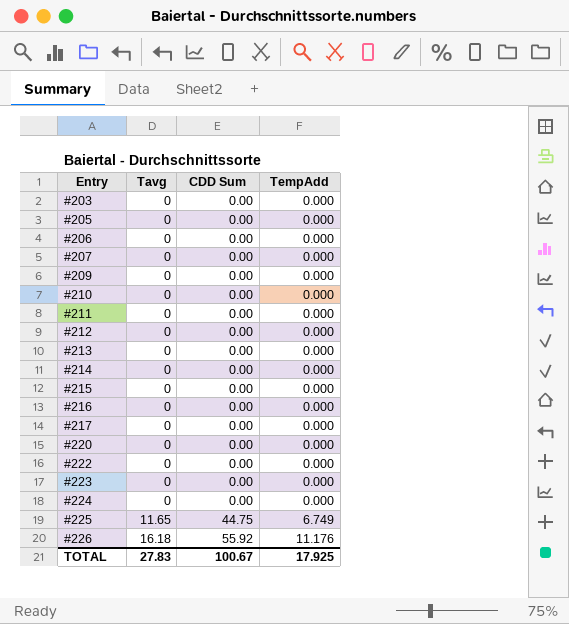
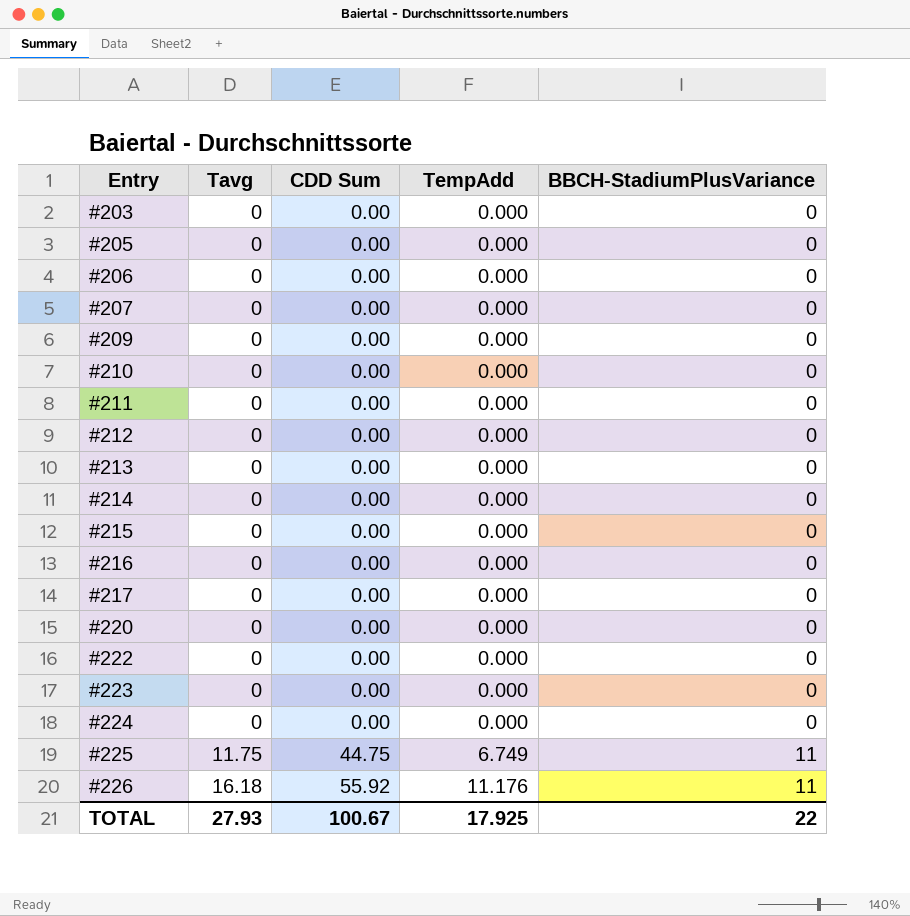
column BBCH-StadiumPlusVariance | position: none -> 5
#225 | Tavg: 11.65 -> 11.75
TOTAL | Tavg: 27.83 -> 27.93

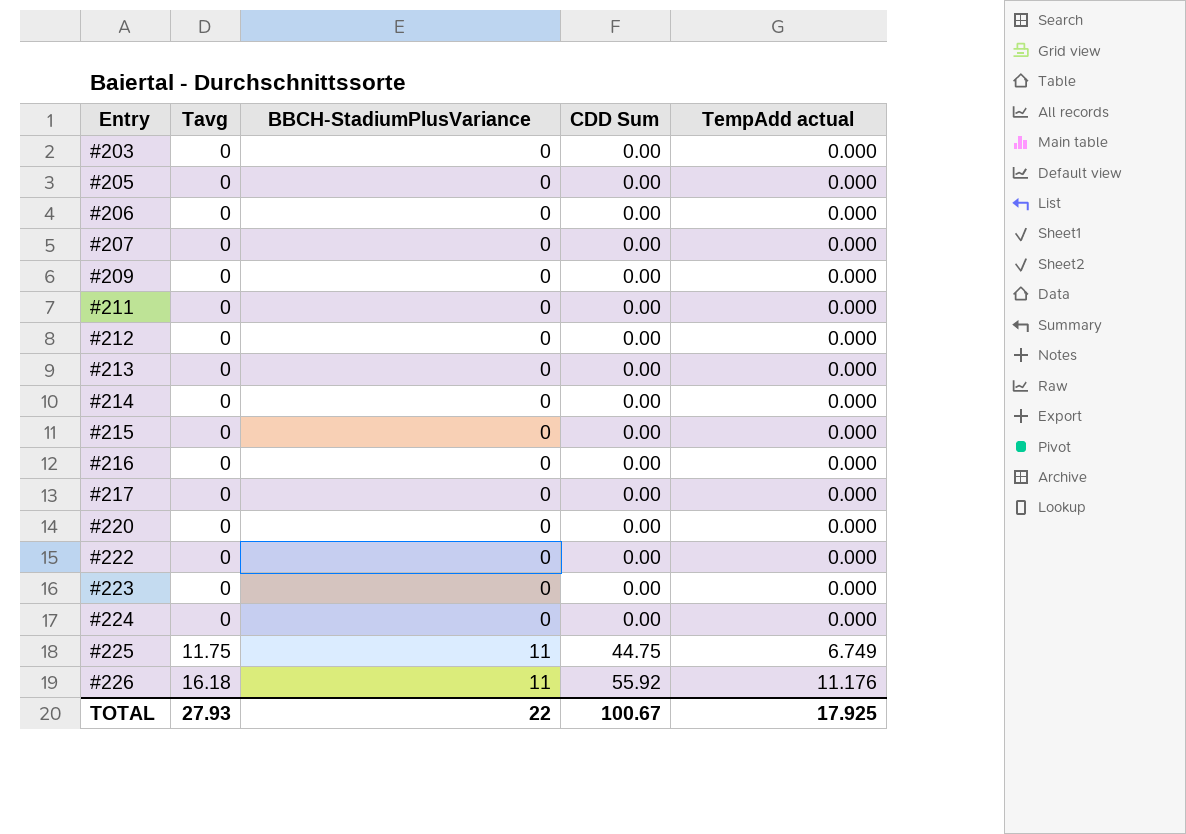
column BBCH-StadiumPlusVariance | position: 5 -> 3
column name: TempAdd -> TempAdd actual
row #210: 0 | 0.00 | 0.000 | 0 -> none

